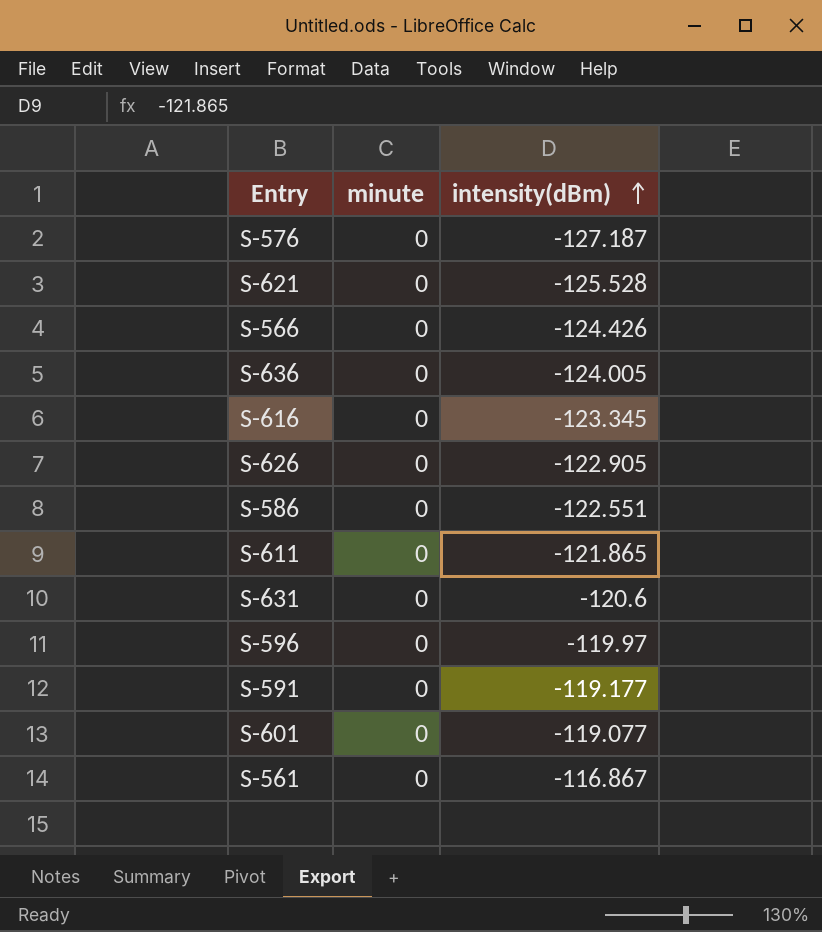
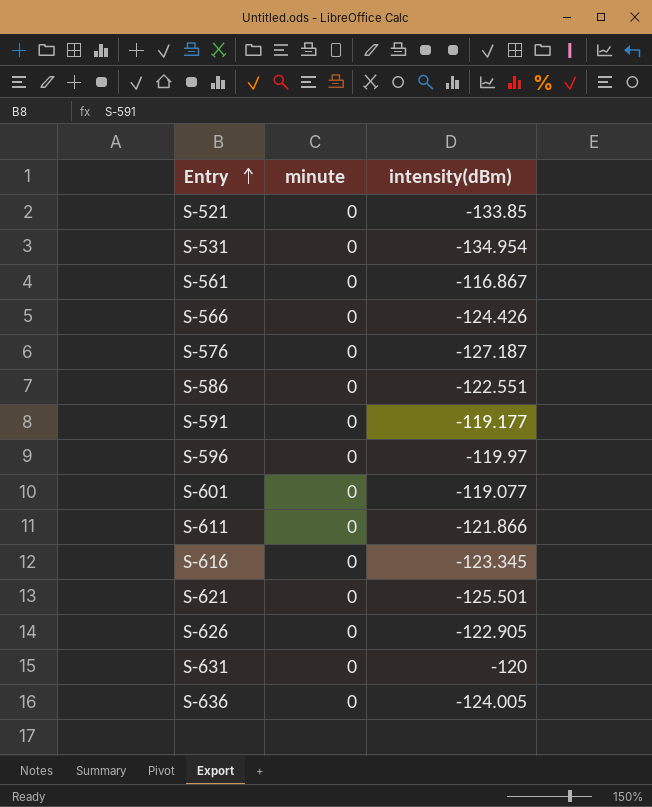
row order: intensity(dBm) ascending -> Entry ascending
row S-521: none -> 0 | -133.85
row S-531: none -> 0 | -134.954
S-611 | intensity(dBm): -121.865 -> -121.866
S-621 | intensity(dBm): -125.528 -> -125.501
S-631 | intensity(dBm): -120.6 -> -120

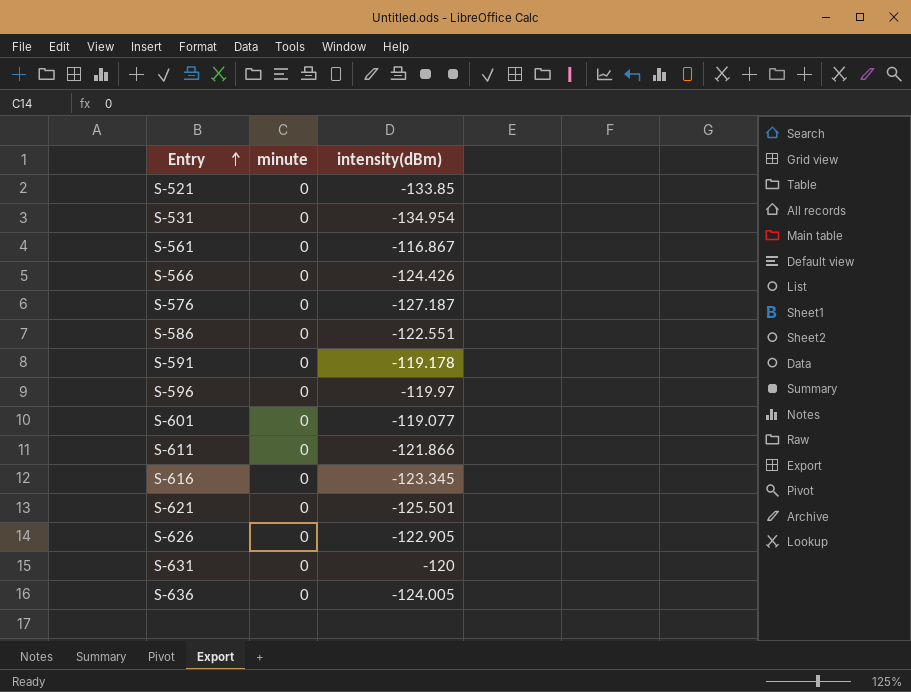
S-591 | intensity(dBm): -119.177 -> -119.178

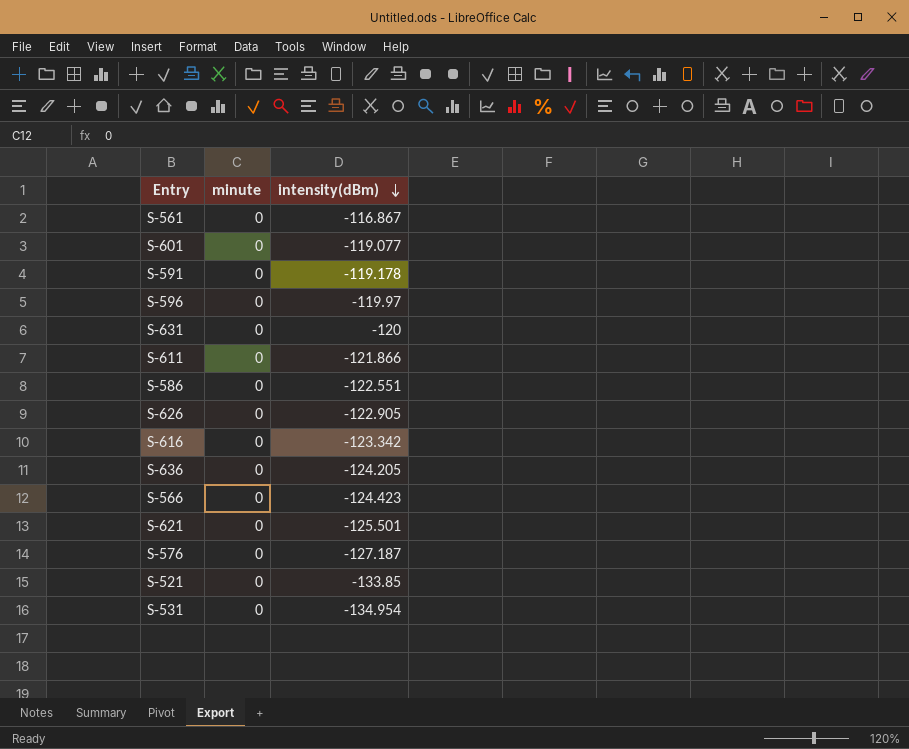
row order: Entry ascending -> intensity(dBm) descending
S-616 | intensity(dBm): -123.345 -> -123.342
S-636 | intensity(dBm): -124.005 -> -124.205
S-566 | intensity(dBm): -124.426 -> -124.423

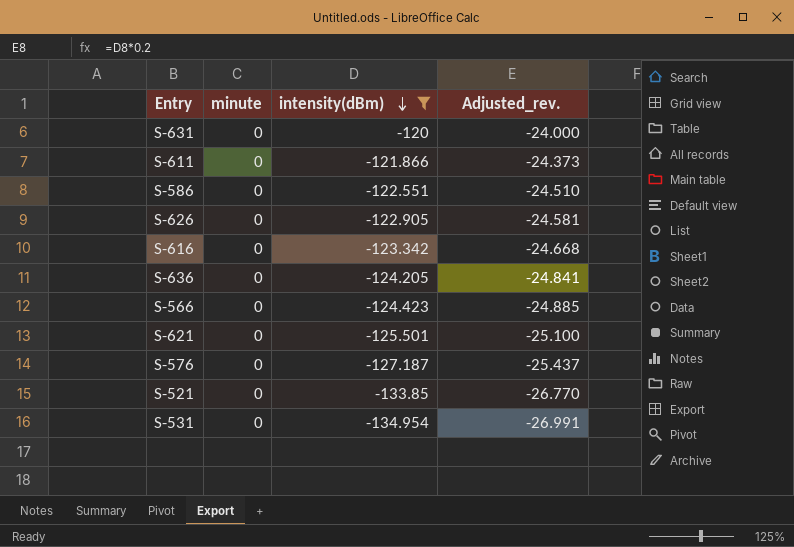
filter: none -> intensity(dBm) <= -120
column Adjusted_rev. | formula: none -> [intensity(dBm)] * 0.2

